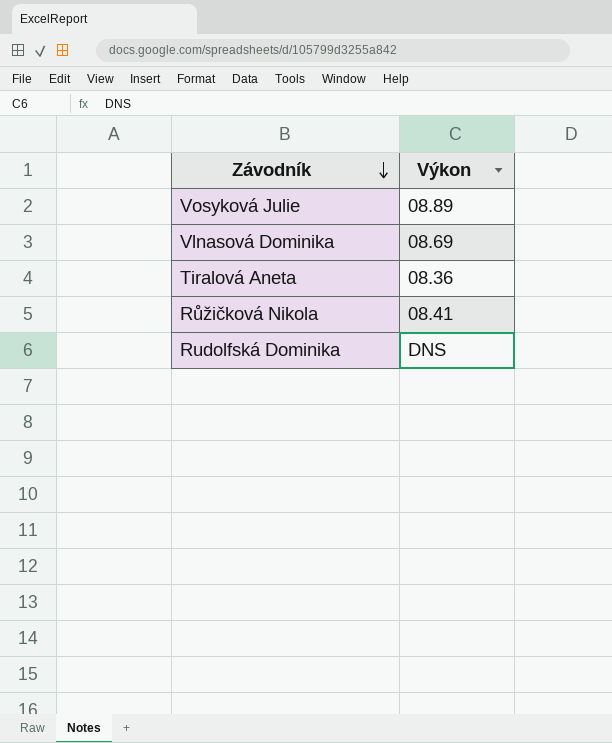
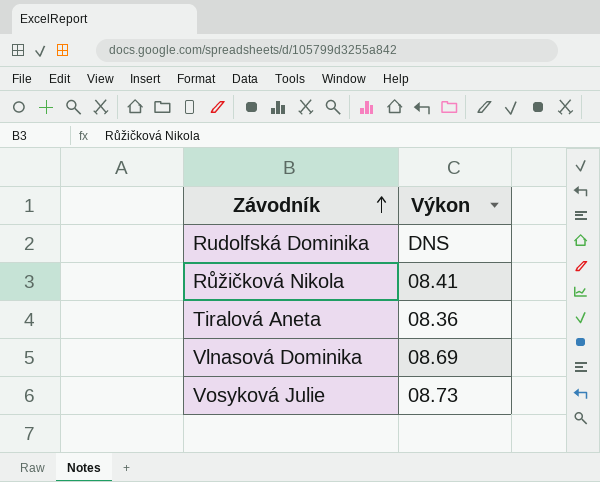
row order: Závodník descending -> Závodník ascending
Vosyková Julie | Výkon: 08.89 -> 08.73

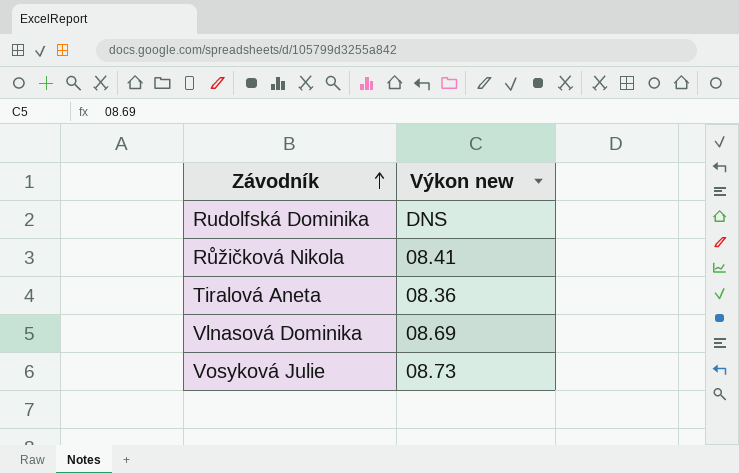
column name: Výkon -> Výkon new

